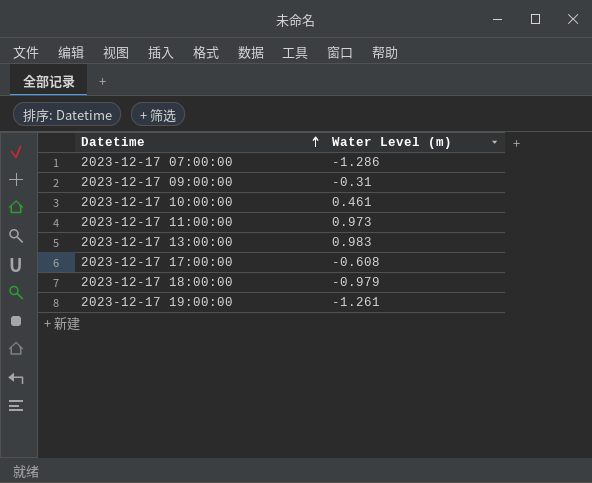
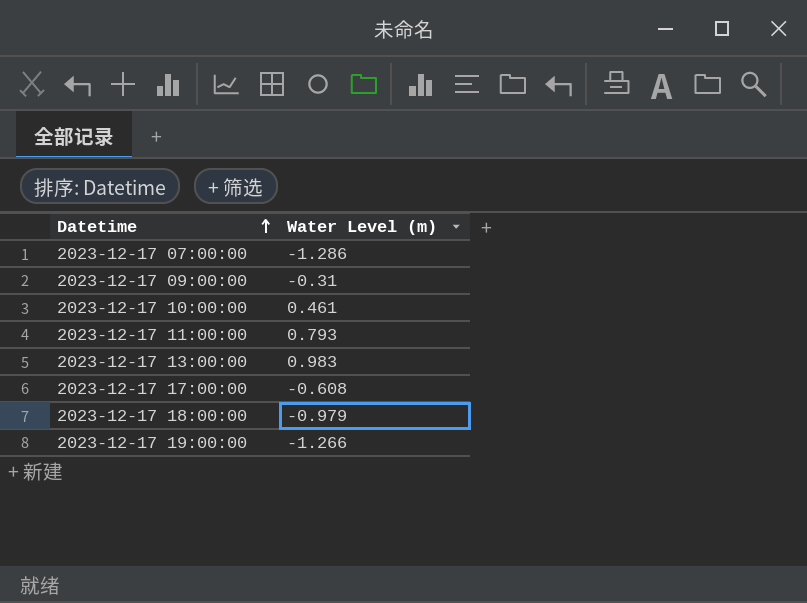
2023-12-17 11:00:00 | Water Level (m): 0.973 -> 0.793
2023-12-17 19:00:00 | Water Level (m): -1.261 -> -1.266

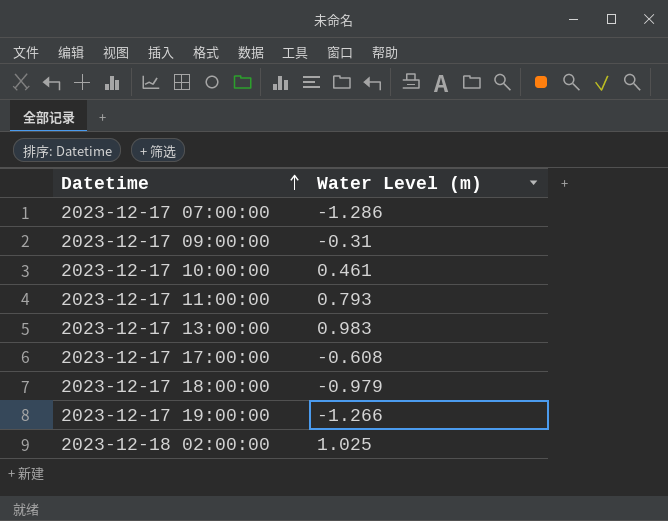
row 2023-12-18 02:00:00: none -> 1.025

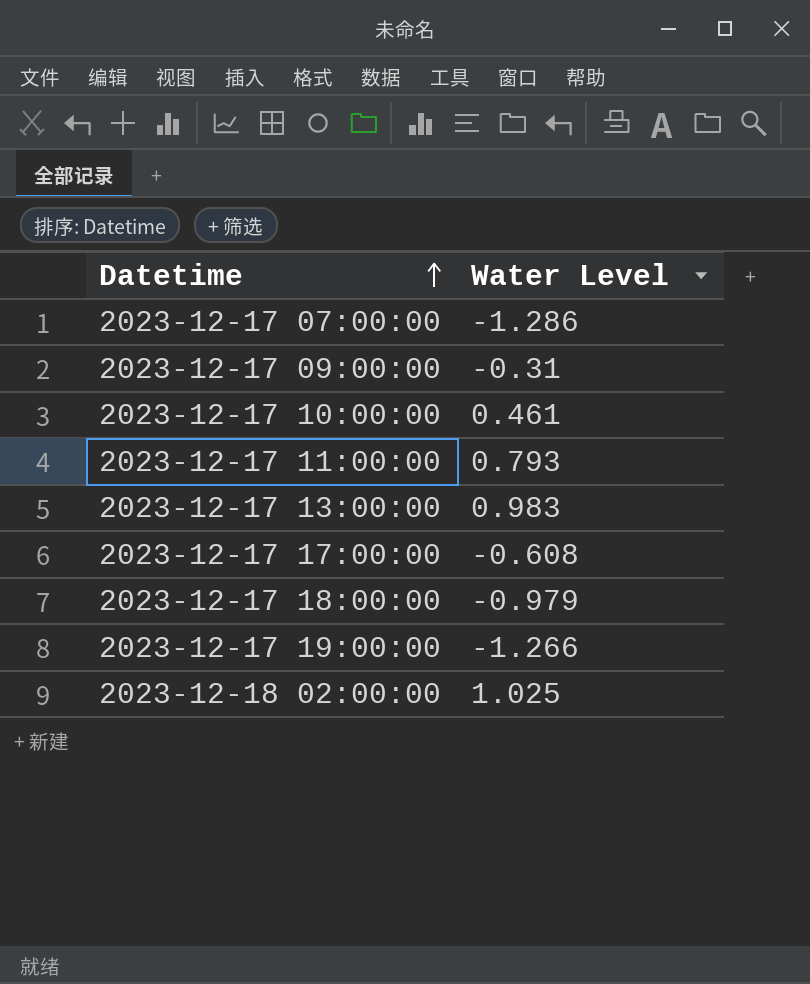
column name: Water Level (m) -> Water Level

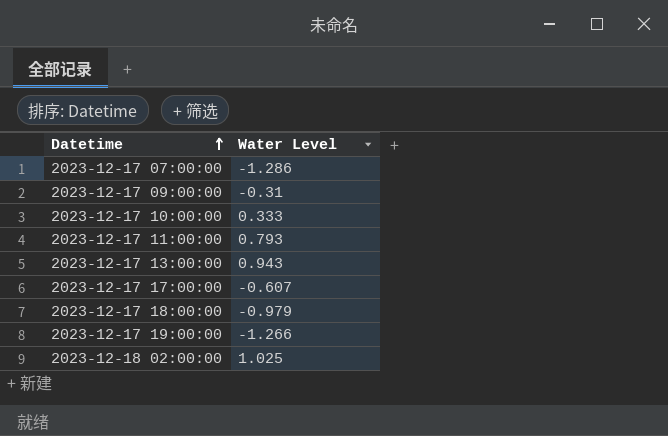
2023-12-17 10:00:00 | Water Level: 0.461 -> 0.333
2023-12-17 13:00:00 | Water Level: 0.983 -> 0.943
2023-12-17 17:00:00 | Water Level: -0.608 -> -0.607

